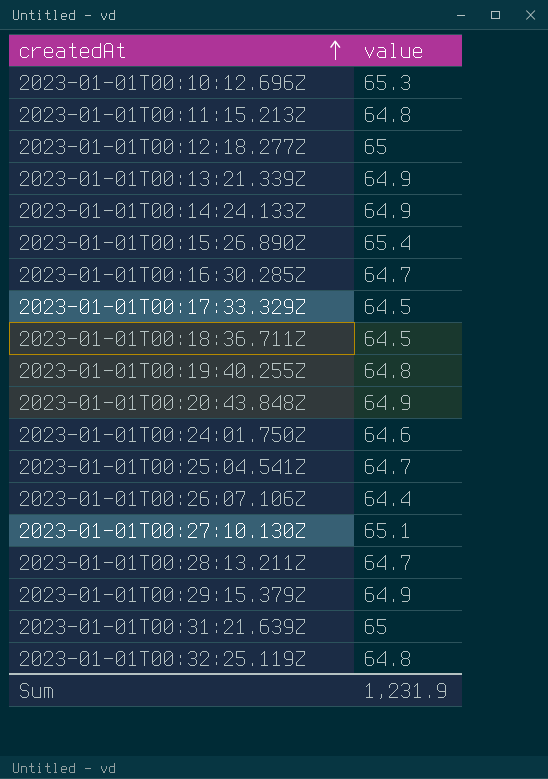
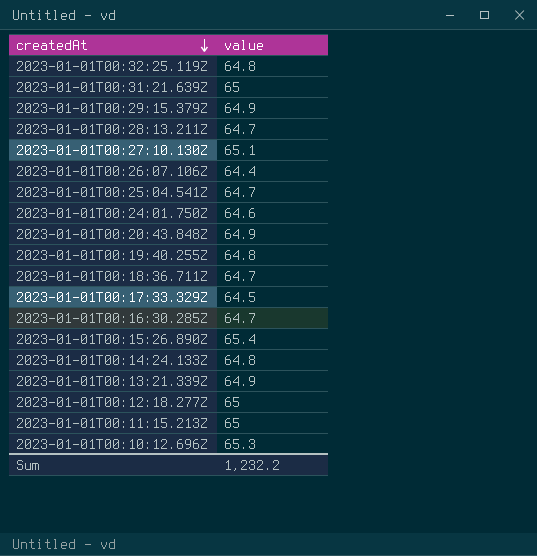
row order: createdAt ascending -> createdAt descending
2023-01-01T00:18:36.711Z | value: 64.5 -> 64.7
2023-01-01T00:14:24.133Z | value: 64.9 -> 64.8
2023-01-01T00:11:15.213Z | value: 64.8 -> 65
Sum | value: 1,231.9 -> 1,232.2

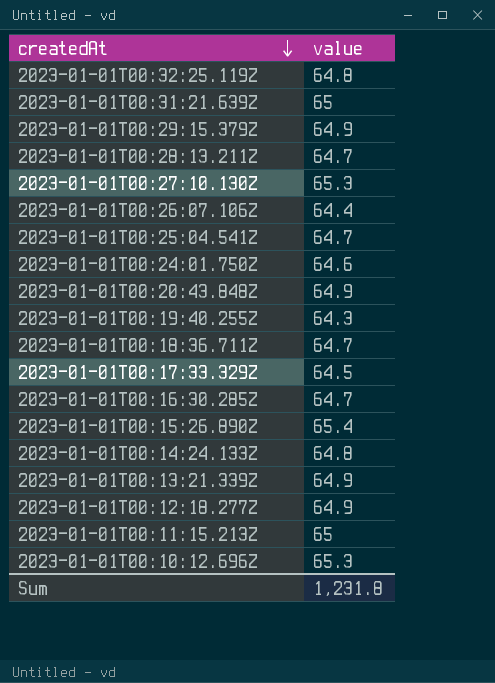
2023-01-01T00:27:10.130Z | value: 65.1 -> 65.3
2023-01-01T00:19:40.255Z | value: 64.8 -> 64.3
2023-01-01T00:12:18.277Z | value: 65 -> 64.9
Sum | value: 1,232.2 -> 1,231.8

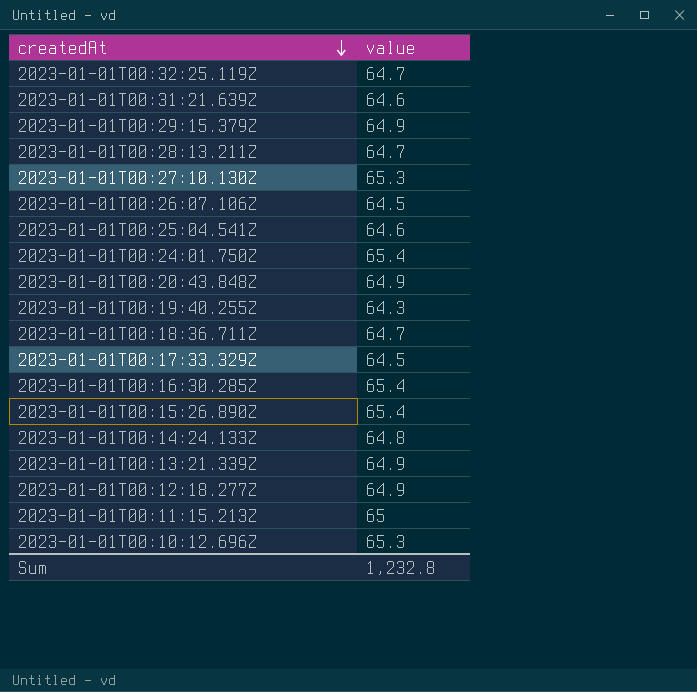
2023-01-01T00:32:25.119Z | value: 64.8 -> 64.7
2023-01-01T00:31:21.639Z | value: 65 -> 64.6
2023-01-01T00:26:07.106Z | value: 64.4 -> 64.5
2023-01-01T00:25:04.541Z | value: 64.7 -> 64.6
2023-01-01T00:24:01.750Z | value: 64.6 -> 65.4
2023-01-01T00:16:30.285Z | value: 64.7 -> 65.4
Sum | value: 1,231.8 -> 1,232.8

